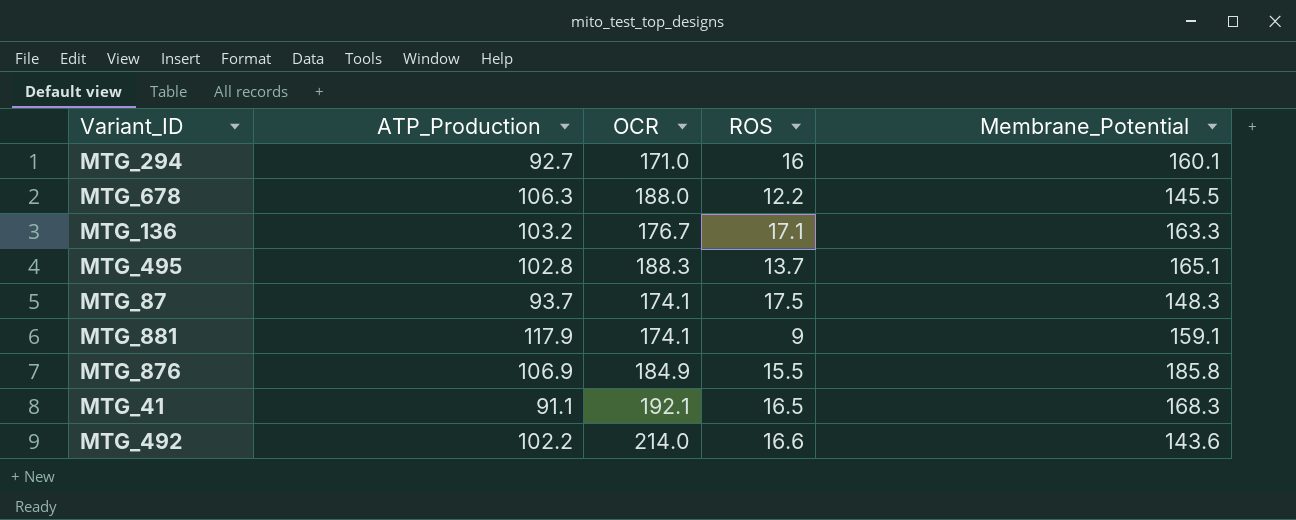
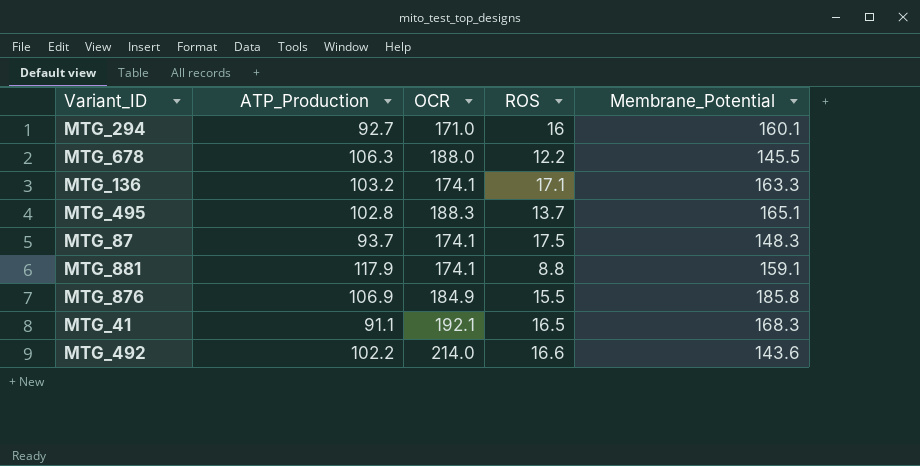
MTG_136 | OCR: 176.7 -> 174.1
MTG_881 | ROS: 9 -> 8.8

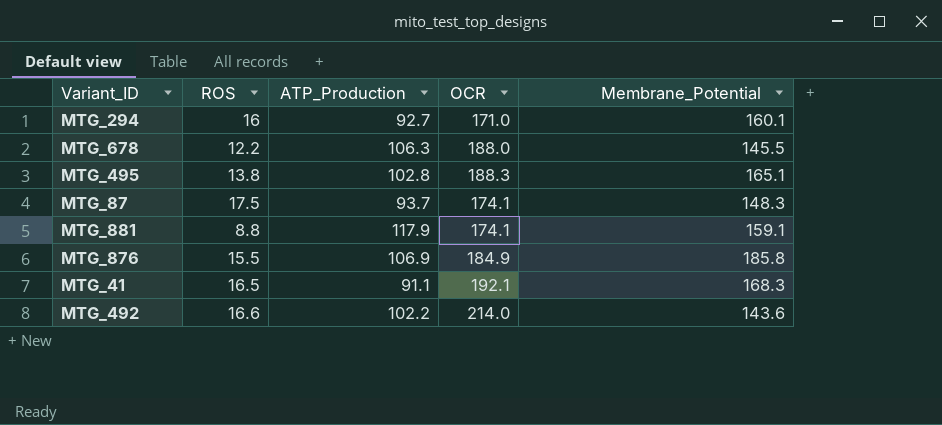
column ROS | position: 4 -> 2
row MTG_136: 103.2 | 174.1 | 17.1 | 163.3 -> none
MTG_495 | ROS: 13.7 -> 13.8

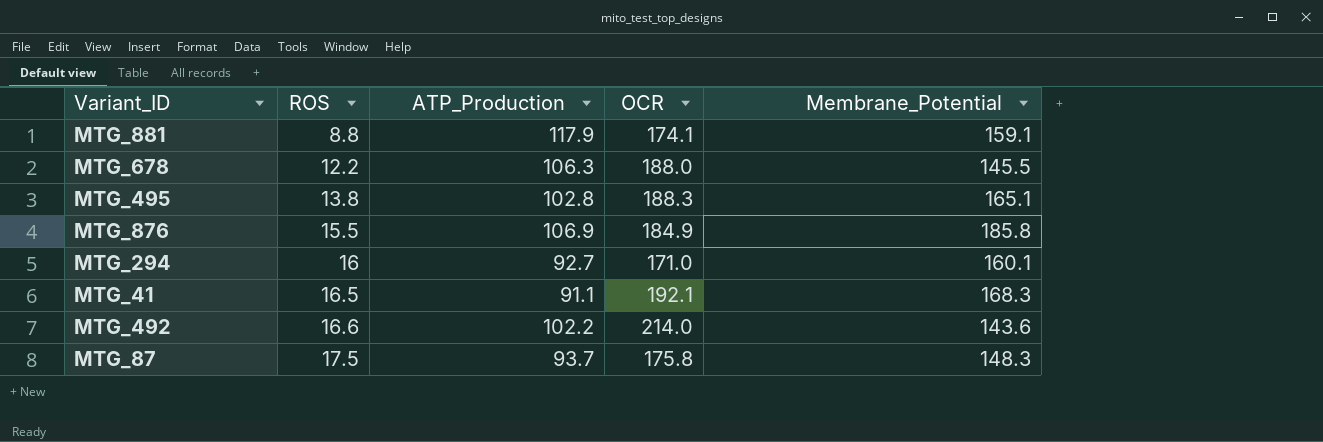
row order: none -> ROS ascending
MTG_87 | OCR: 174.1 -> 175.8

